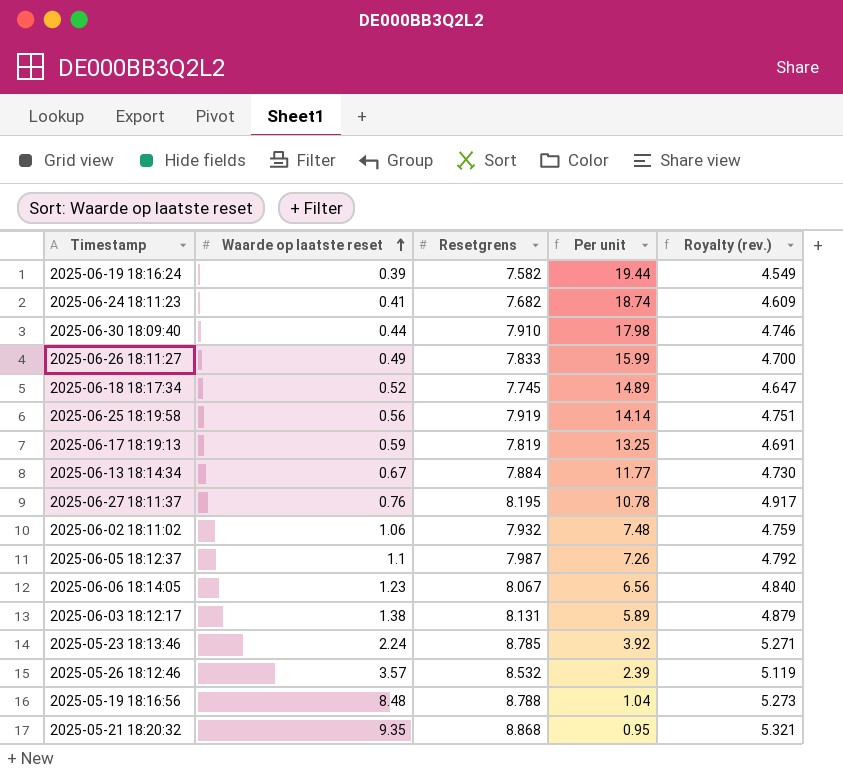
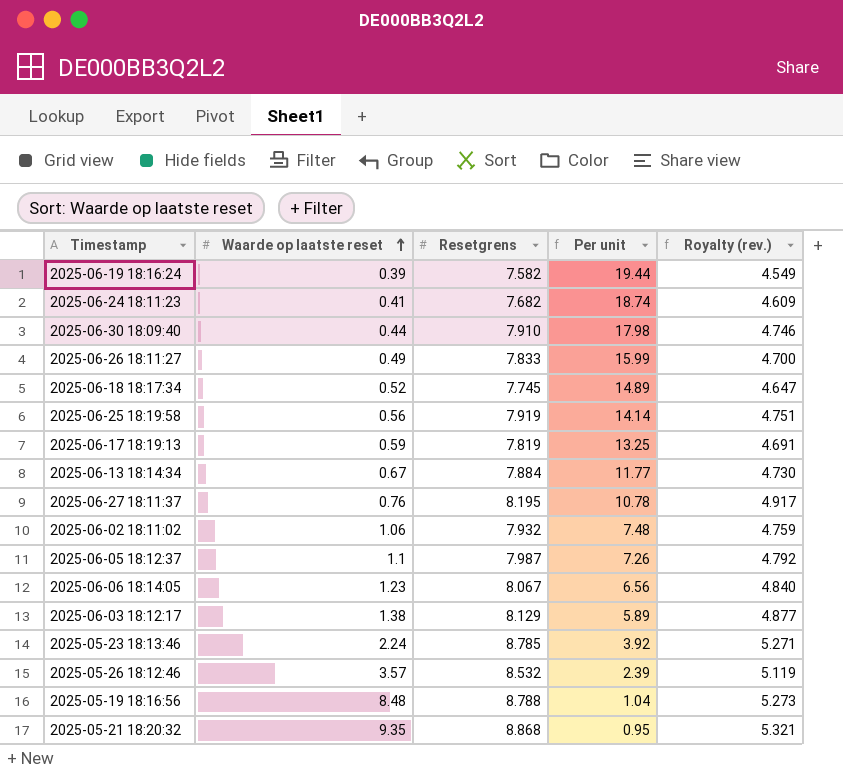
2025-06-03 18:12:17 | Resetgrens: 8.131 -> 8.129
2025-06-03 18:12:17 | Royalty (rev.): 4.879 -> 4.877

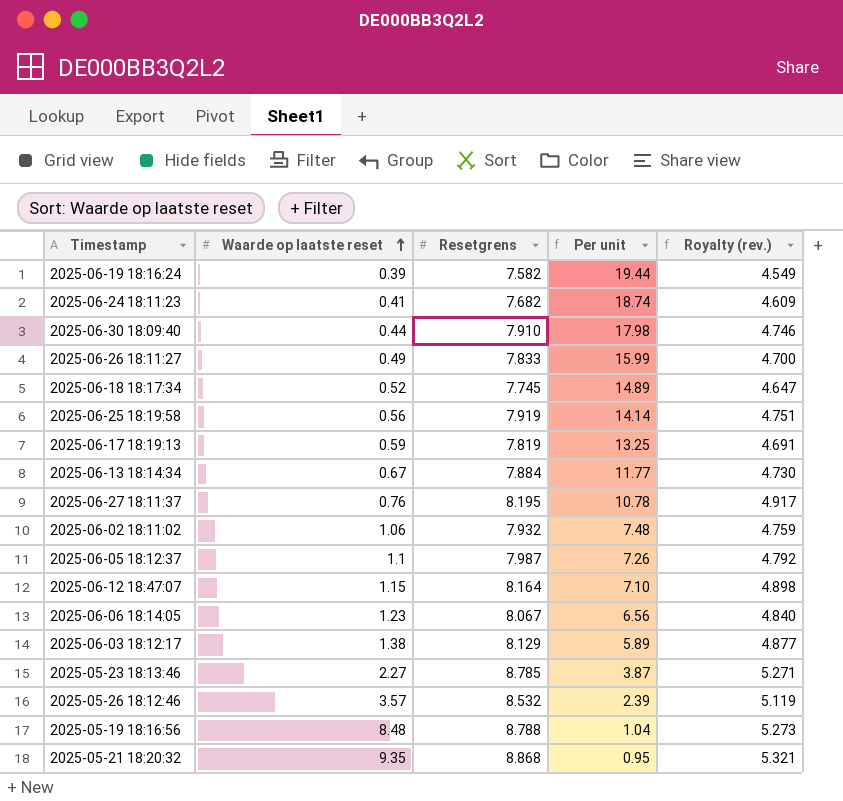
row 2025-06-12 18:47:07: none -> 1.15 | 8.164 | 7.10 | 4.898
2025-05-23 18:13:46 | Waarde op laatste reset: 2.24 -> 2.27
2025-05-23 18:13:46 | Per unit: 3.92 -> 3.87

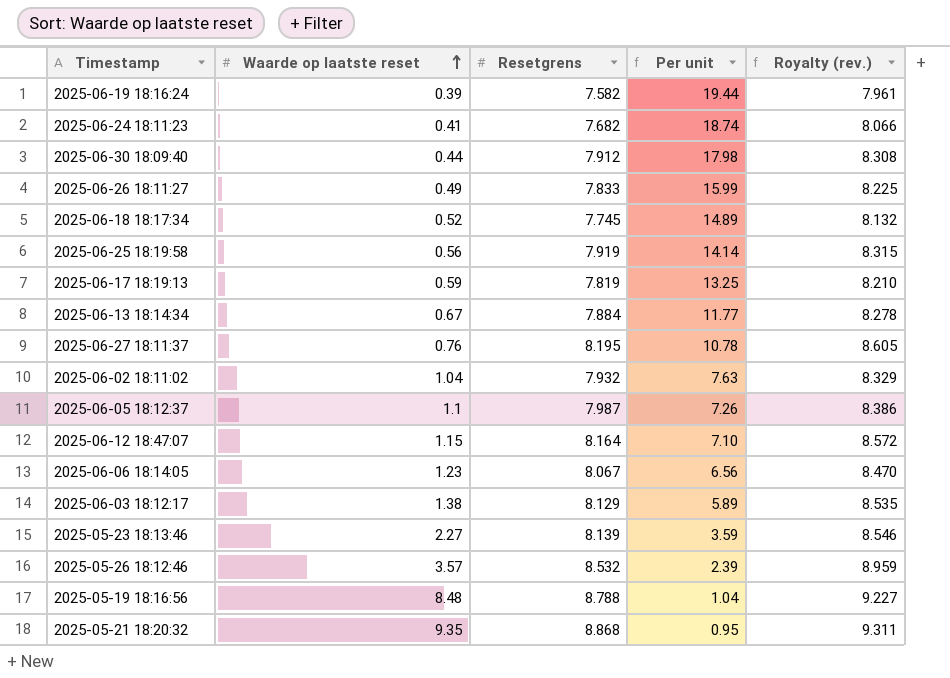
column Royalty (rev.) | formula: [Resetgrens] * 0.6 -> [Resetgrens] * 1.05
2025-06-30 18:09:40 | Resetgrens: 7.910 -> 7.912
2025-06-02 18:11:02 | Waarde op laatste reset: 1.06 -> 1.04
2025-06-02 18:11:02 | Per unit: 7.48 -> 7.63
2025-05-23 18:13:46 | Resetgrens: 8.785 -> 8.139
2025-05-23 18:13:46 | Per unit: 3.87 -> 3.59

